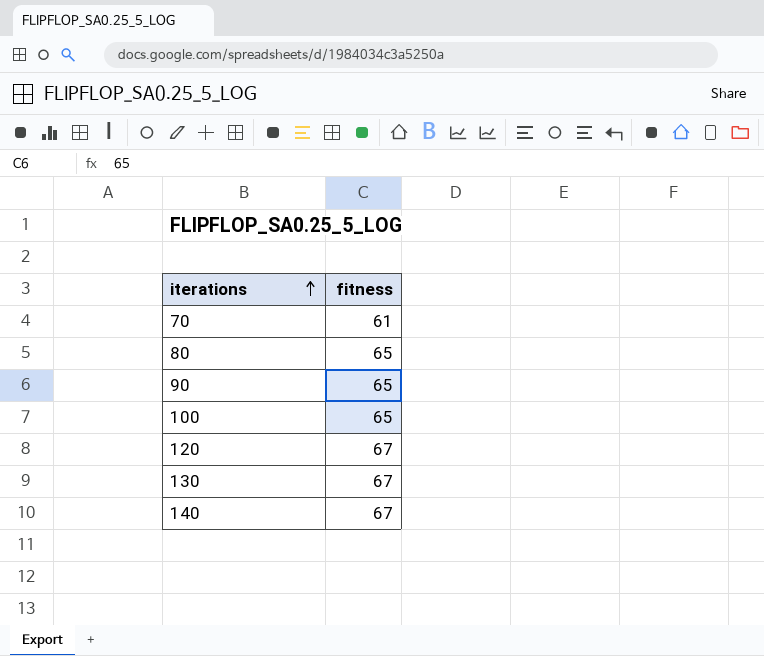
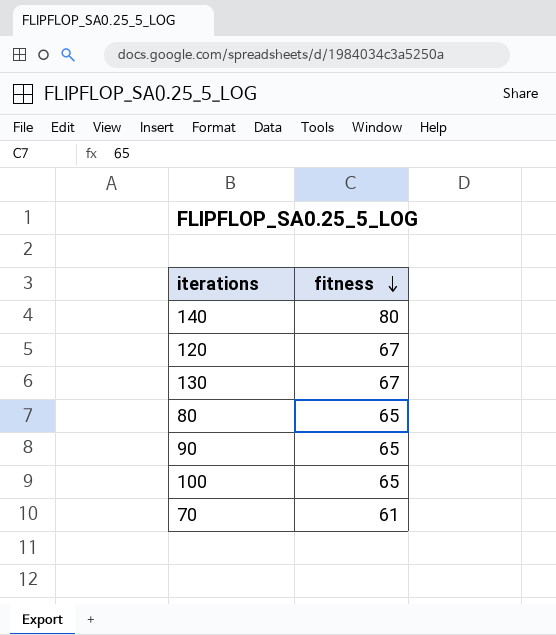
row order: iterations ascending -> fitness descending
140 | fitness: 67 -> 80

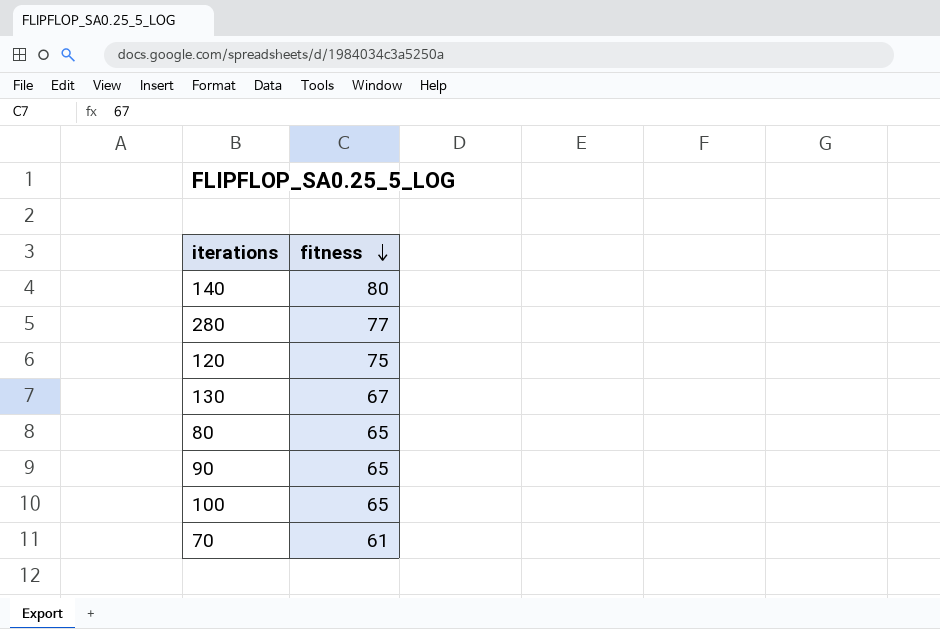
row 280: none -> 77
120 | fitness: 67 -> 75

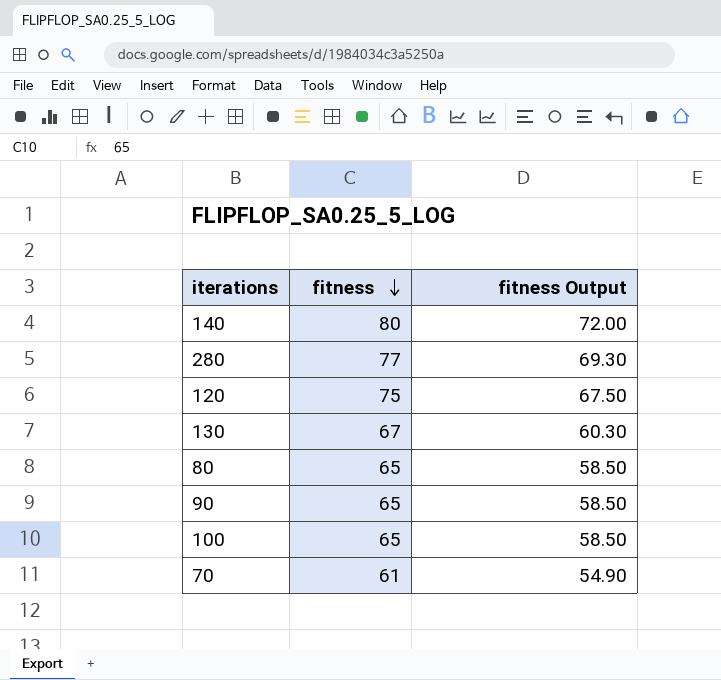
column fitness Output | formula: none -> [fitness] * 0.9

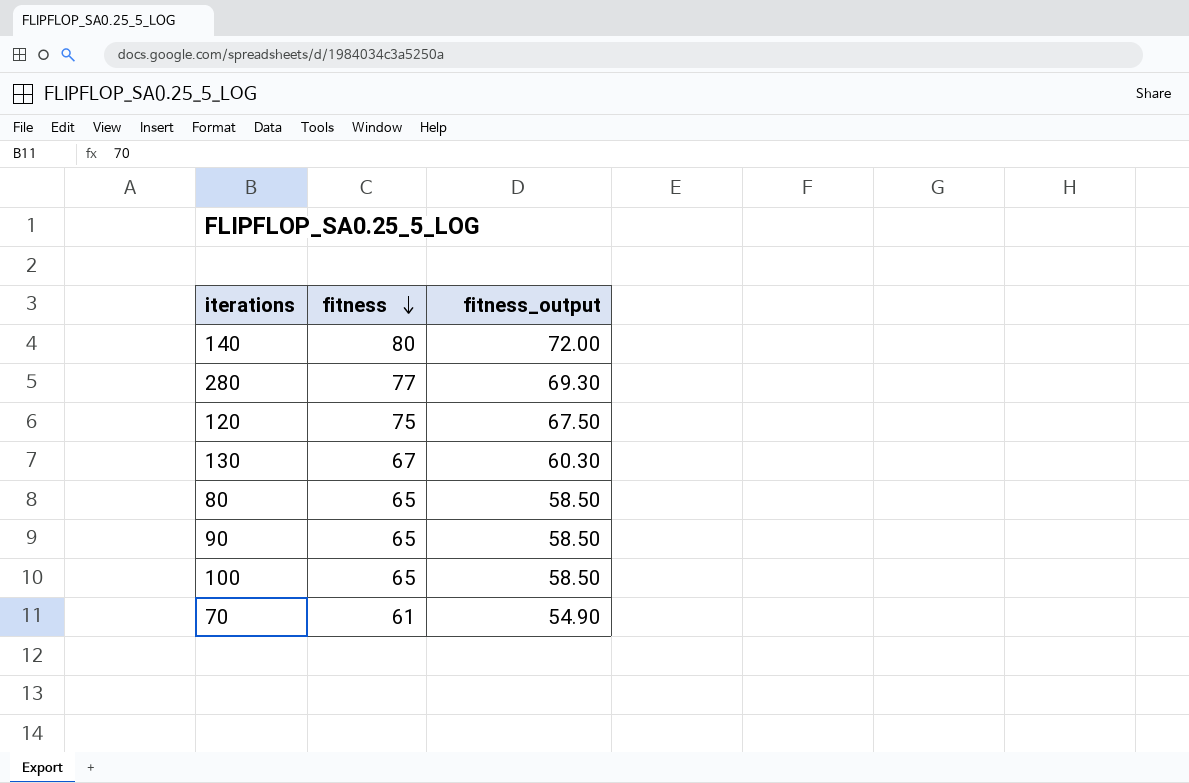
column name: fitness Output -> fitness_output

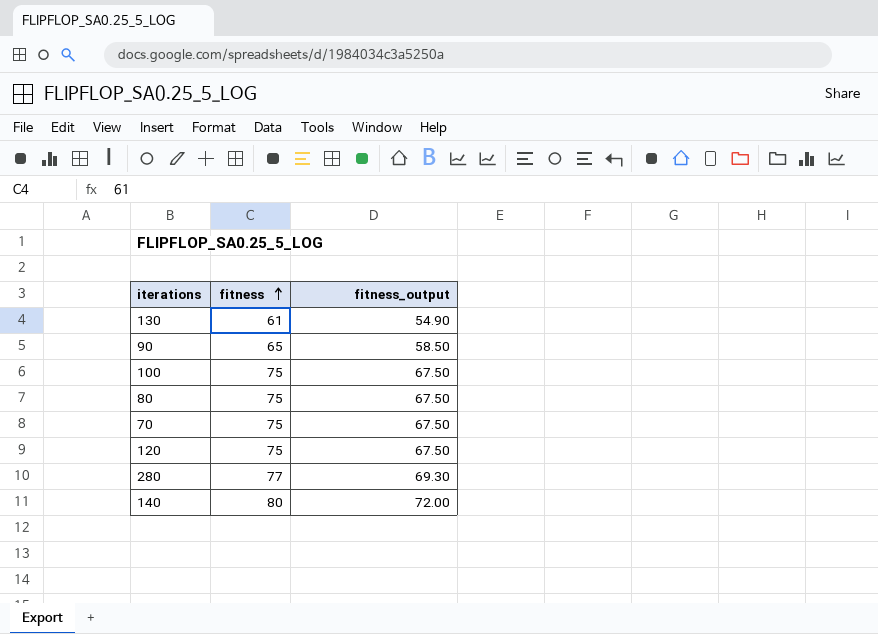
row order: fitness descending -> fitness ascending
130 | fitness: 67 -> 61
130 | fitness_output: 60.30 -> 54.90
100 | fitness: 65 -> 75
100 | fitness_output: 58.50 -> 67.50
80 | fitness: 65 -> 75
80 | fitness_output: 58.50 -> 67.50
70 | fitness: 61 -> 75
70 | fitness_output: 54.90 -> 67.50

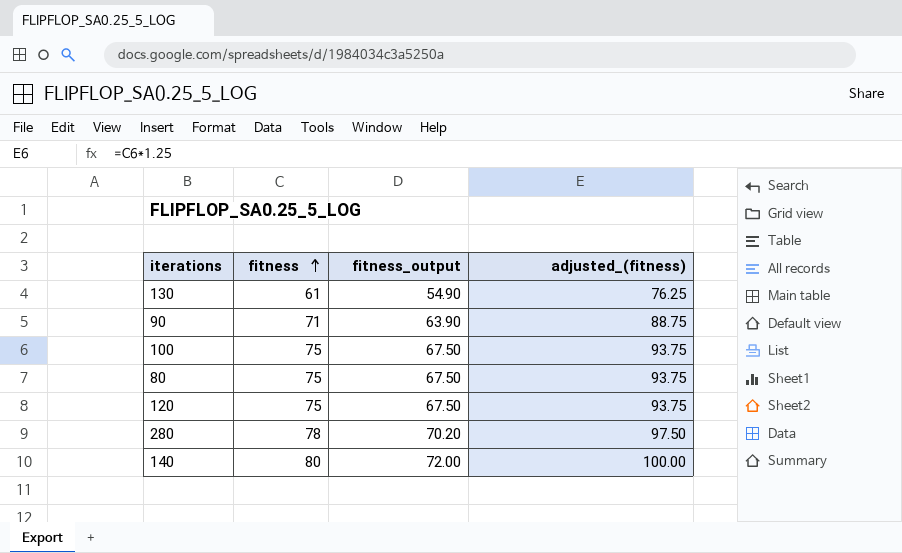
column adjusted_(fitness) | formula: none -> [fitness] * 1.25
row 70: 75 | 67.50 -> none
90 | fitness: 65 -> 71
90 | fitness_output: 58.50 -> 63.90
280 | fitness: 77 -> 78
280 | fitness_output: 69.30 -> 70.20

